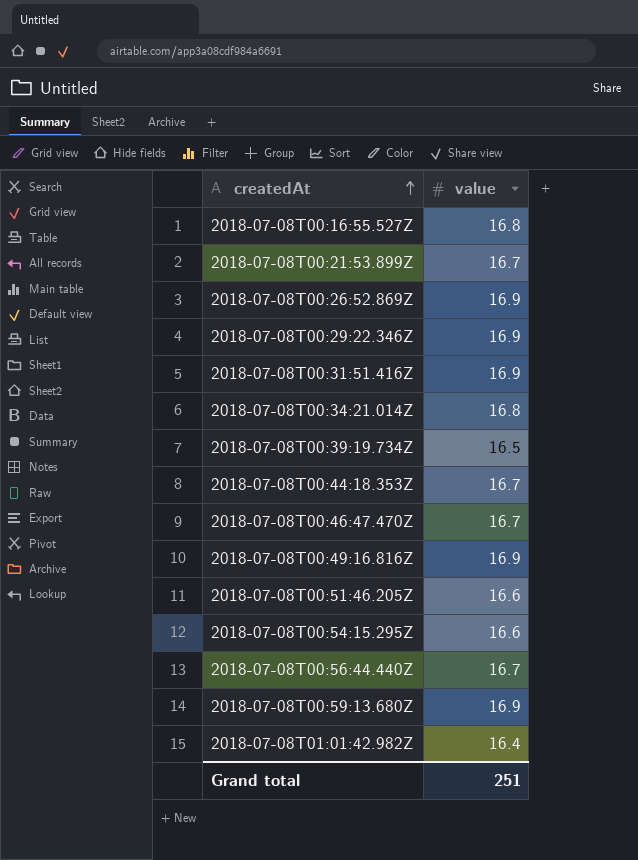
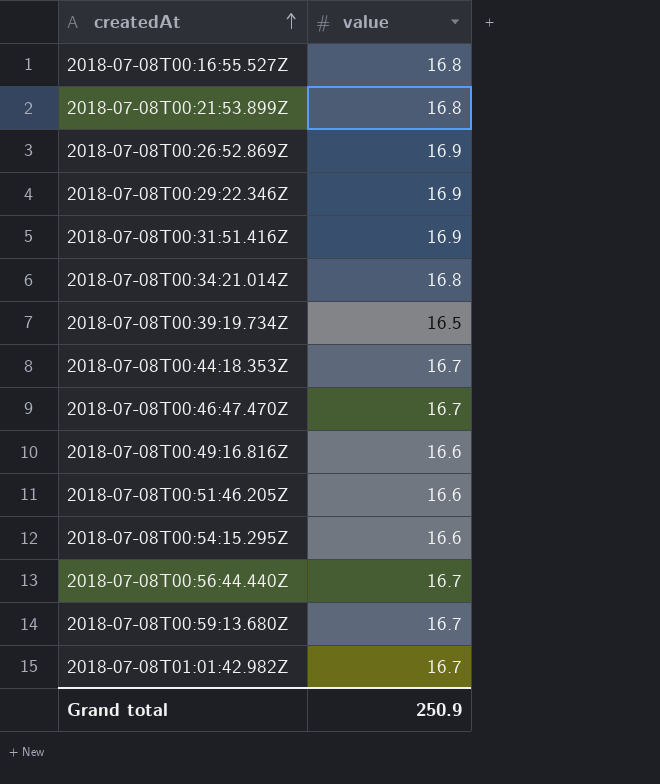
2018-07-08T00:21:53.899Z | value: 16.7 -> 16.8
2018-07-08T00:49:16.816Z | value: 16.9 -> 16.6
2018-07-08T00:59:13.680Z | value: 16.9 -> 16.7
2018-07-08T01:01:42.982Z | value: 16.4 -> 16.7
Grand total | value: 251 -> 250.9

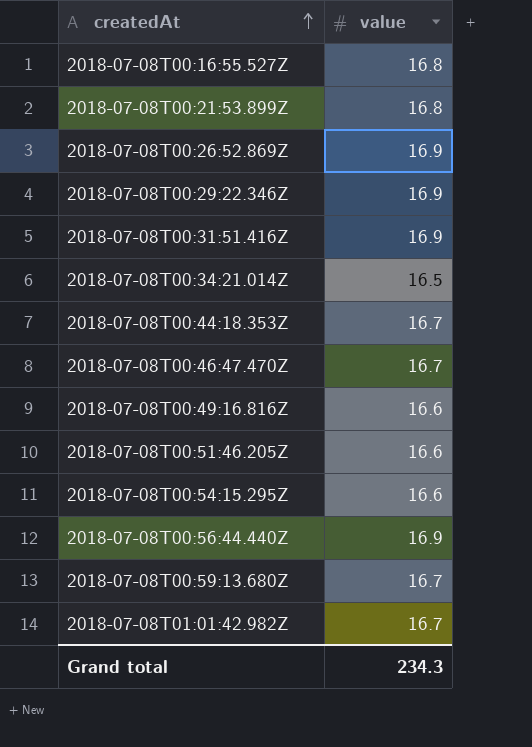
row 2018-07-08T00:39:19.734Z: 16.5 -> none
2018-07-08T00:34:21.014Z | value: 16.8 -> 16.5
2018-07-08T00:56:44.440Z | value: 16.7 -> 16.9
Grand total | value: 250.9 -> 234.3

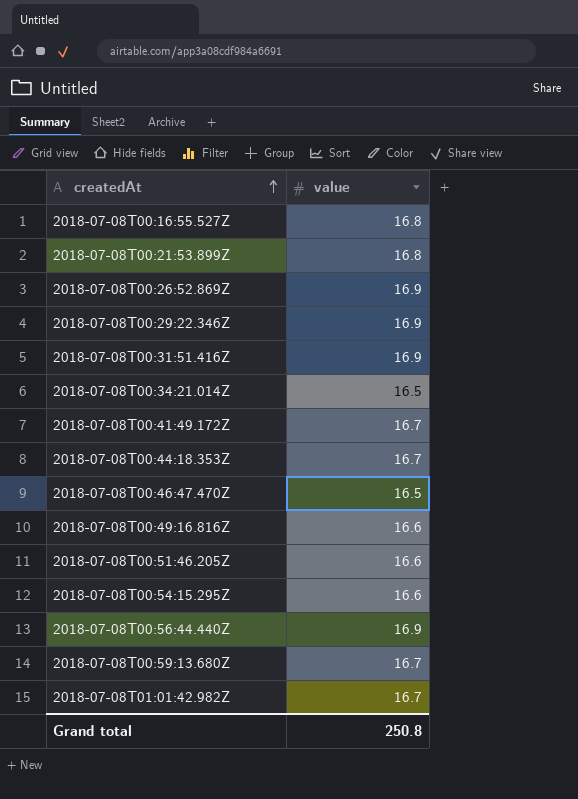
row 2018-07-08T00:41:49.172Z: none -> 16.7
2018-07-08T00:46:47.470Z | value: 16.7 -> 16.5
Grand total | value: 234.3 -> 250.8

